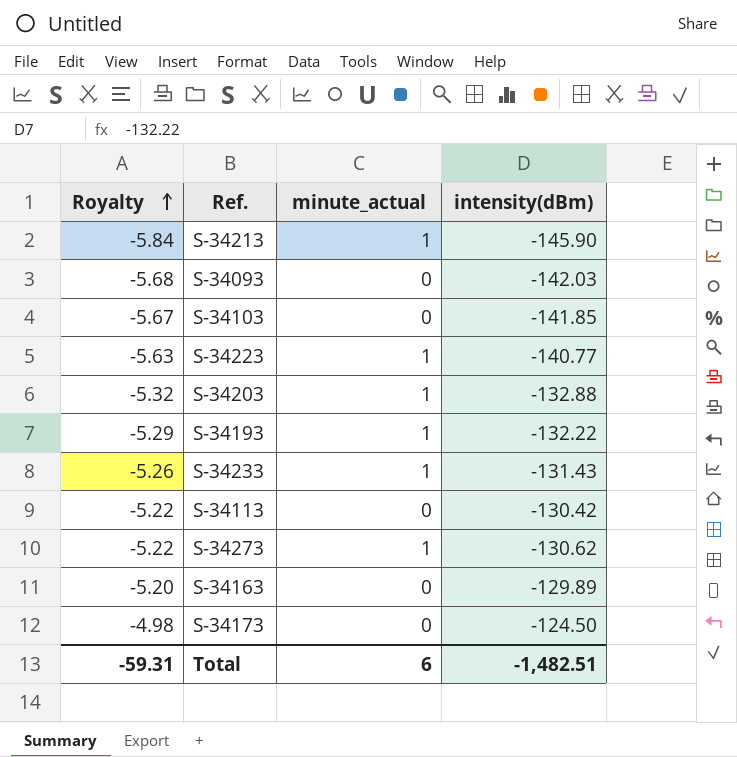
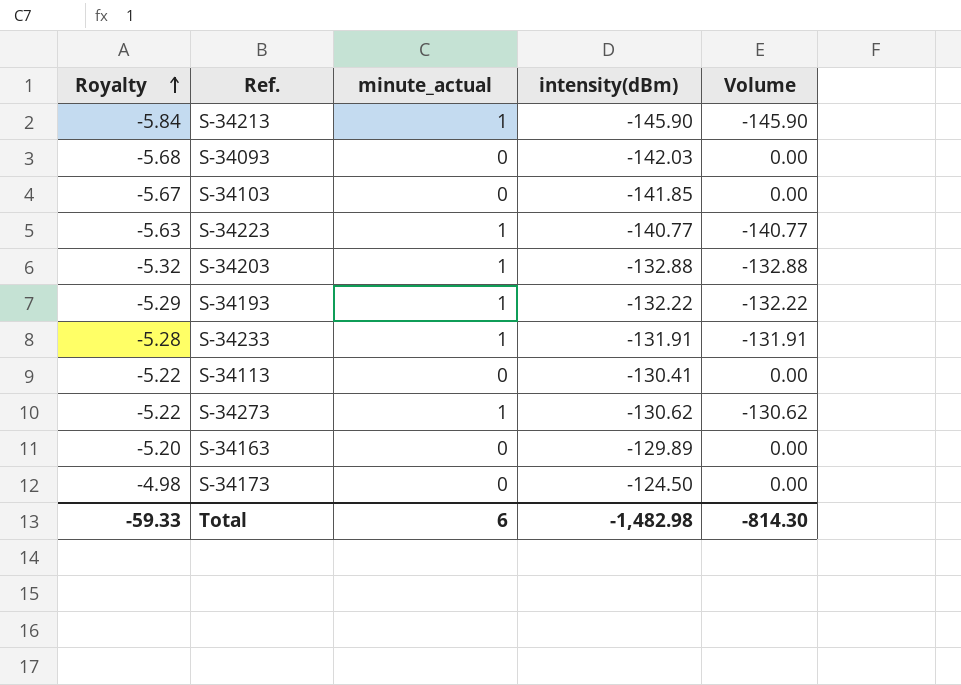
column Volume | formula: none -> [minute_actual] * [intensity(dBm)]
S-34233 | Royalty: -5.26 -> -5.28
S-34233 | intensity(dBm): -131.43 -> -131.91
S-34113 | intensity(dBm): -130.42 -> -130.41
Total | Royalty: -59.31 -> -59.33
Total | intensity(dBm): -1,482.51 -> -1,482.98

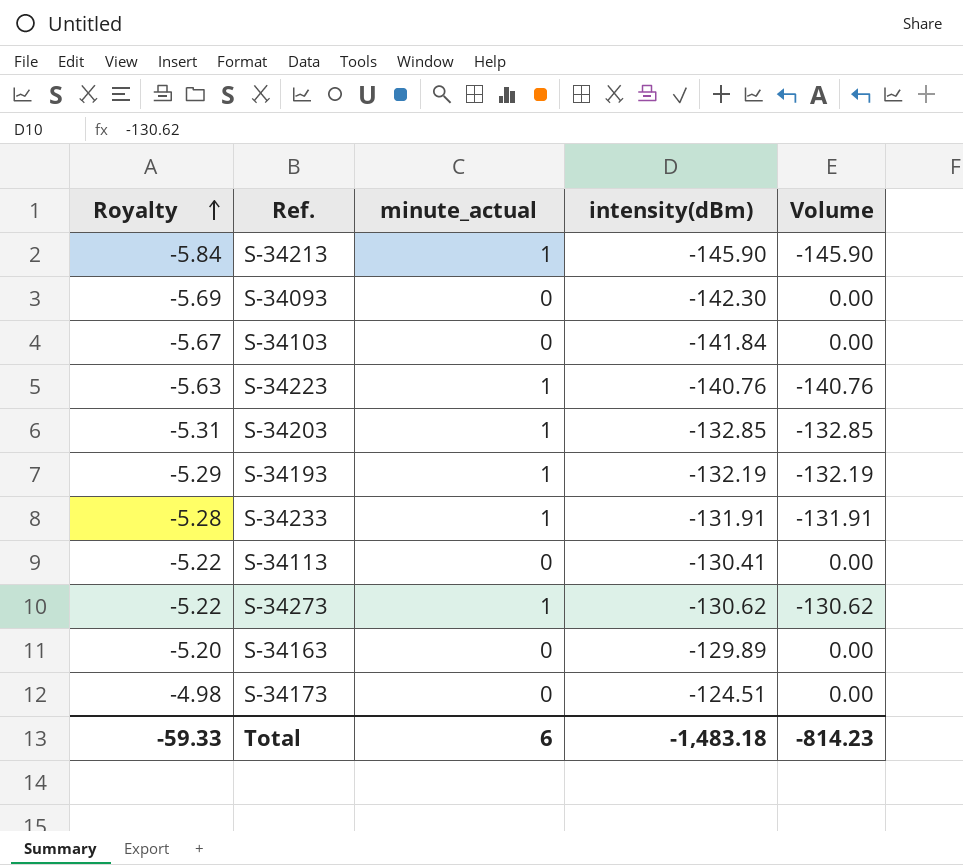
S-34093 | Royalty: -5.68 -> -5.69
S-34093 | intensity(dBm): -142.03 -> -142.30
S-34103 | intensity(dBm): -141.85 -> -141.84
S-34223 | intensity(dBm): -140.77 -> -140.76
S-34223 | Volume: -140.77 -> -140.76
S-34203 | Royalty: -5.32 -> -5.31
S-34203 | intensity(dBm): -132.88 -> -132.85
S-34203 | Volume: -132.88 -> -132.85
S-34193 | intensity(dBm): -132.22 -> -132.19
S-34193 | Volume: -132.22 -> -132.19
S-34173 | intensity(dBm): -124.50 -> -124.51
Total | intensity(dBm): -1,482.98 -> -1,483.18
Total | Volume: -814.30 -> -814.23

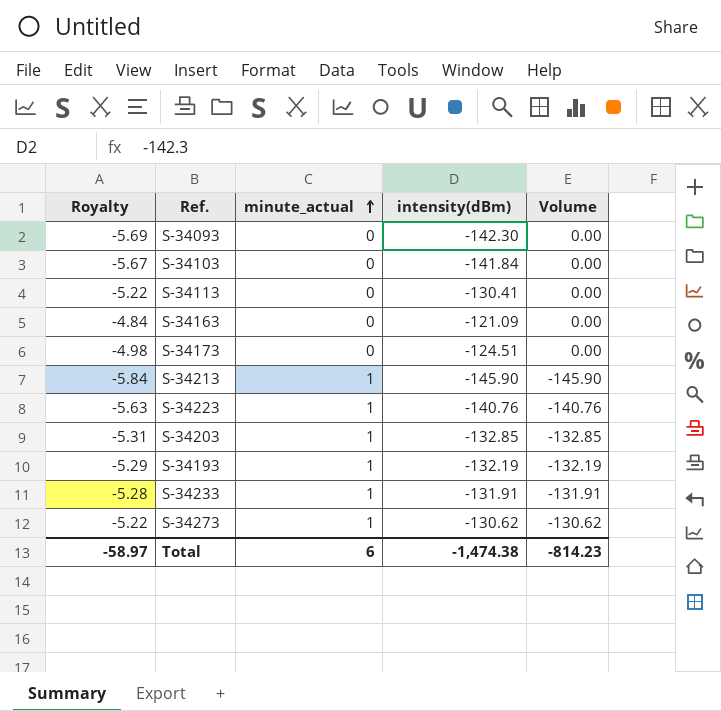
row order: Royalty ascending -> minute_actual ascending
S-34163 | Royalty: -5.20 -> -4.84
S-34163 | intensity(dBm): -129.89 -> -121.09
Total | Royalty: -59.33 -> -58.97
Total | intensity(dBm): -1,483.18 -> -1,474.38

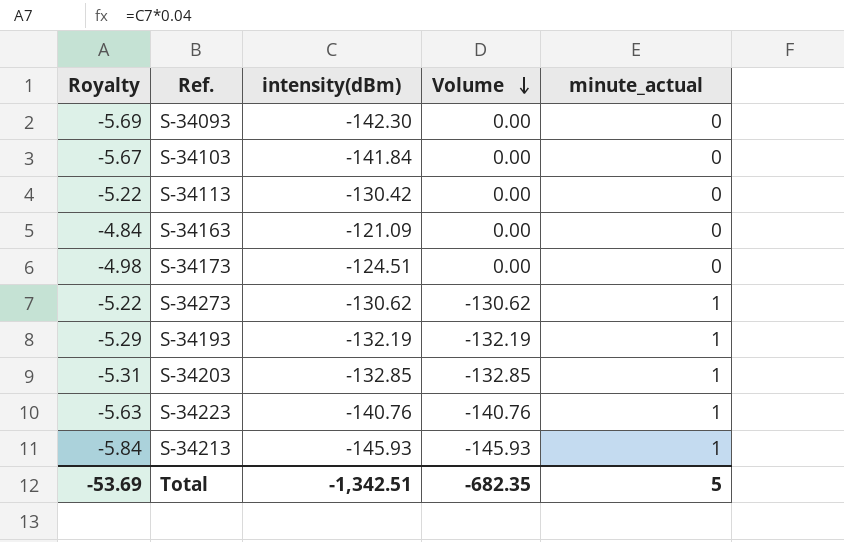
row order: minute_actual ascending -> Volume descending
column minute_actual | position: 3 -> 5
row S-34233: -5.28 | 1 | -131.91 | -131.91 -> none
S-34113 | intensity(dBm): -130.41 -> -130.42
S-34213 | intensity(dBm): -145.90 -> -145.93
S-34213 | Volume: -145.90 -> -145.93
Total | Royalty: -58.97 -> -53.69
Total | intensity(dBm): -1,474.38 -> -1,342.51
Total | Volume: -814.23 -> -682.35
Total | minute_actual: 6 -> 5

